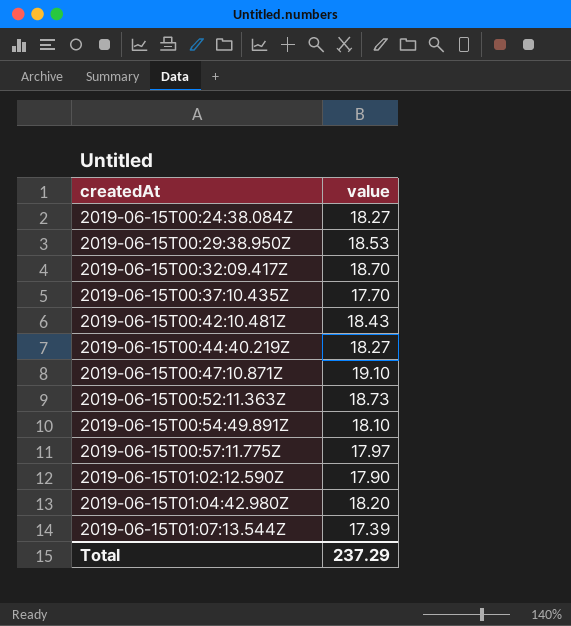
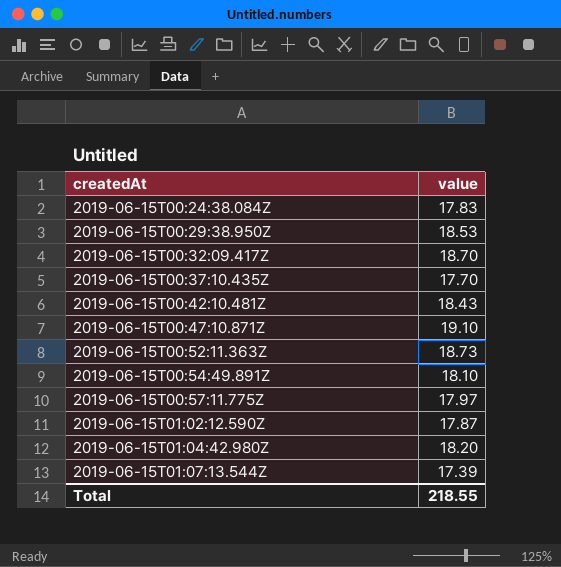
row 2019-06-15T00:44:40.219Z: 18.27 -> none
2019-06-15T00:24:38.084Z | value: 18.27 -> 17.83
2019-06-15T01:02:12.590Z | value: 17.90 -> 17.87
Total | value: 237.29 -> 218.55

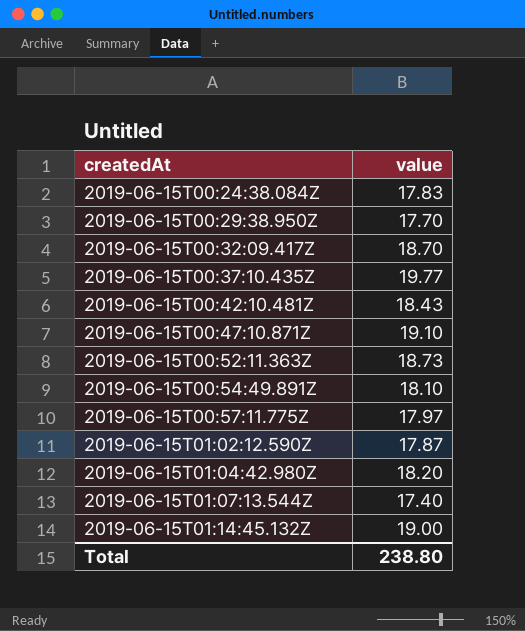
2019-06-15T00:29:38.950Z | value: 18.53 -> 17.70
2019-06-15T00:37:10.435Z | value: 17.70 -> 19.77
2019-06-15T01:07:13.544Z | value: 17.39 -> 17.40
row 2019-06-15T01:14:45.132Z: none -> 19.00
Total | value: 218.55 -> 238.80

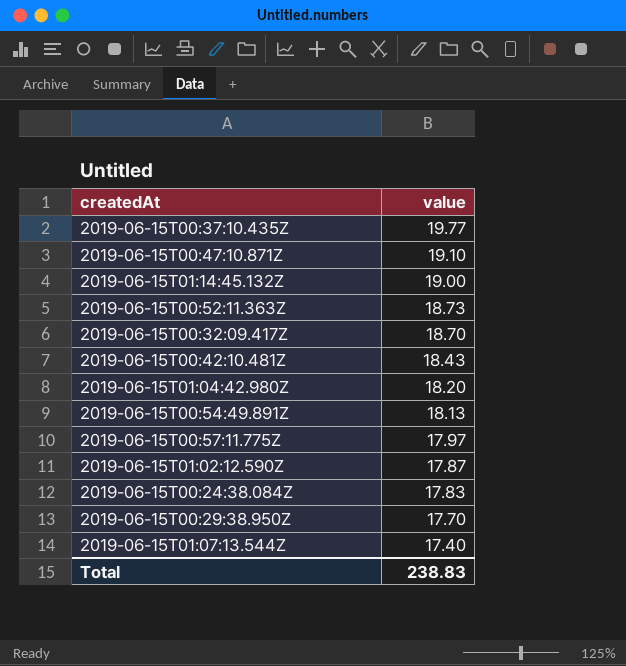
row order: createdAt ascending -> value descending
2019-06-15T00:54:49.891Z | value: 18.10 -> 18.13
Total | value: 238.80 -> 238.83

